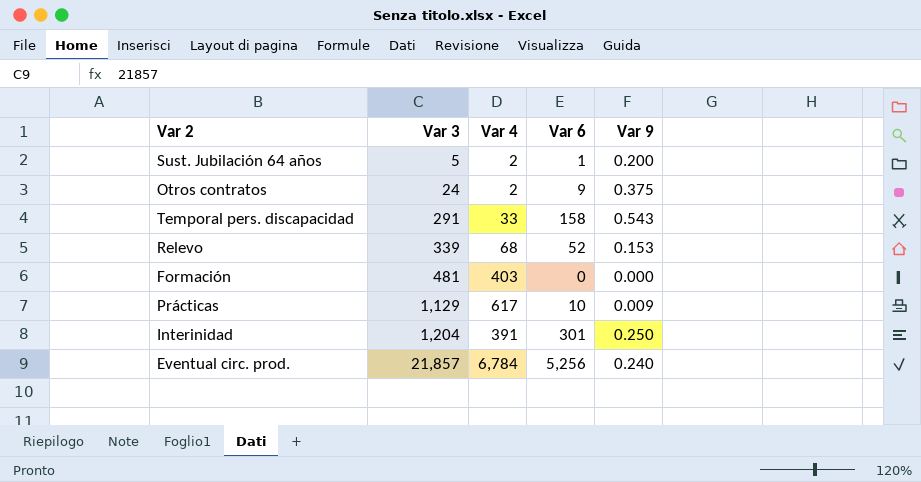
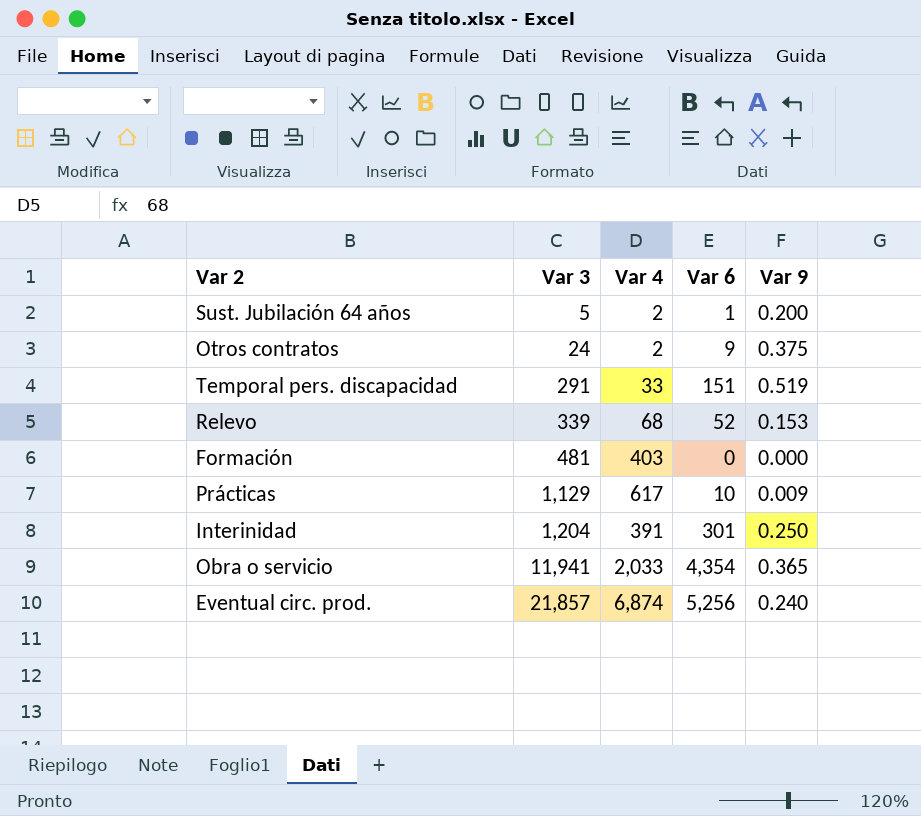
Temporal pers. discapacidad | Var 6: 158 -> 151
Temporal pers. discapacidad | Var 9: 0.543 -> 0.519
row Obra o servicio: none -> 11,941 | 2,033 | 4,354 | 0.365
Eventual circ. prod. | Var 4: 6,784 -> 6,874

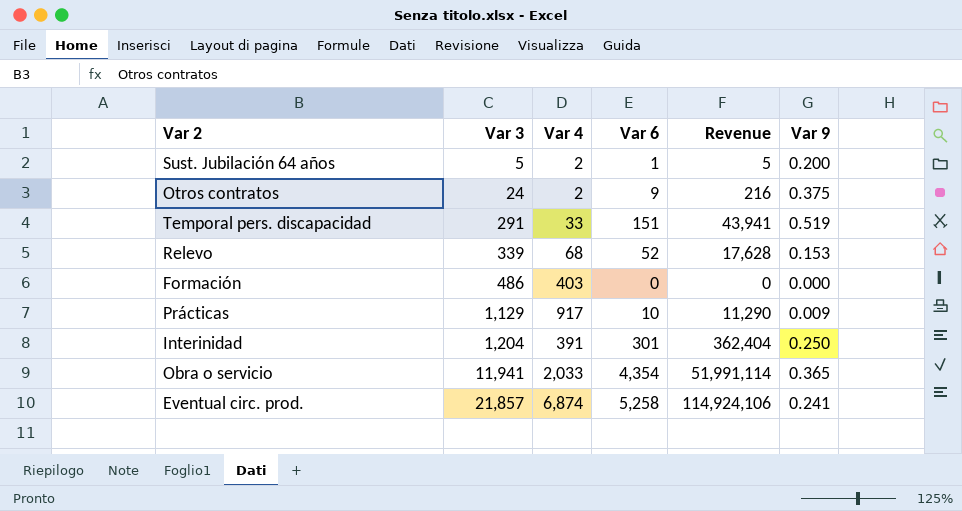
column Revenue | formula: none -> [Var 3] * [Var 6]
Formación | Var 3: 481 -> 486
Prácticas | Var 4: 617 -> 917
Eventual circ. prod. | Var 6: 5,256 -> 5,258
Eventual circ. prod. | Var 9: 0.240 -> 0.241

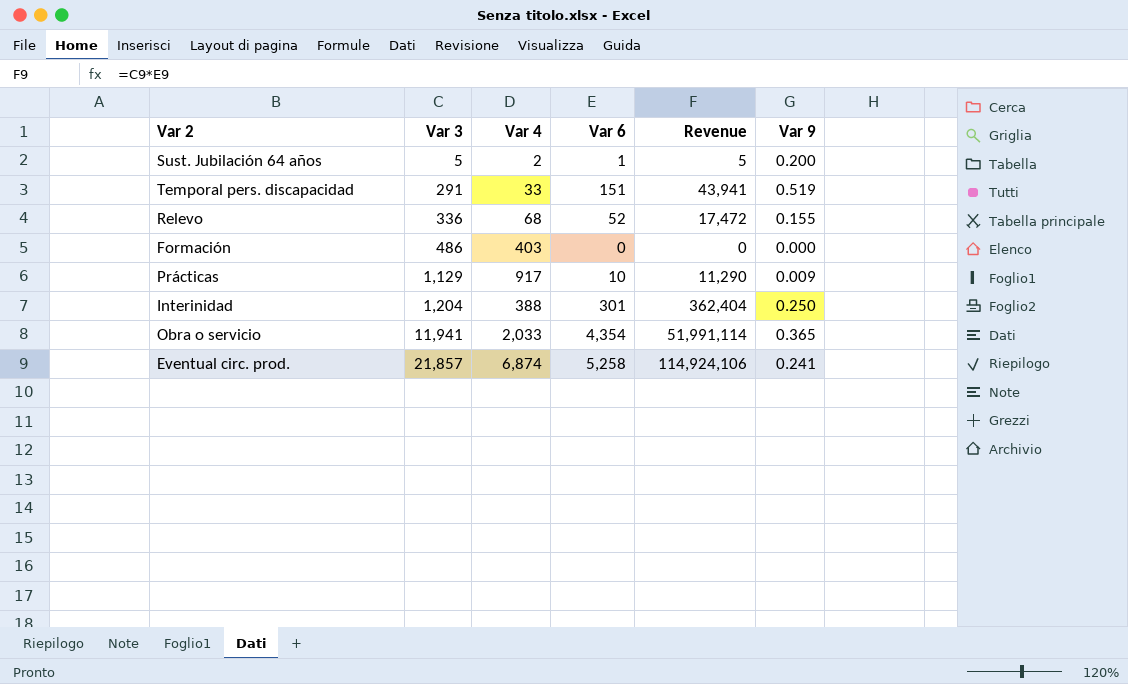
row Otros contratos: 24 | 2 | 9 | 216 | 0.375 -> none
Relevo | Var 3: 339 -> 336
Relevo | Revenue: 17,628 -> 17,472
Relevo | Var 9: 0.153 -> 0.155
Interinidad | Var 4: 391 -> 388

